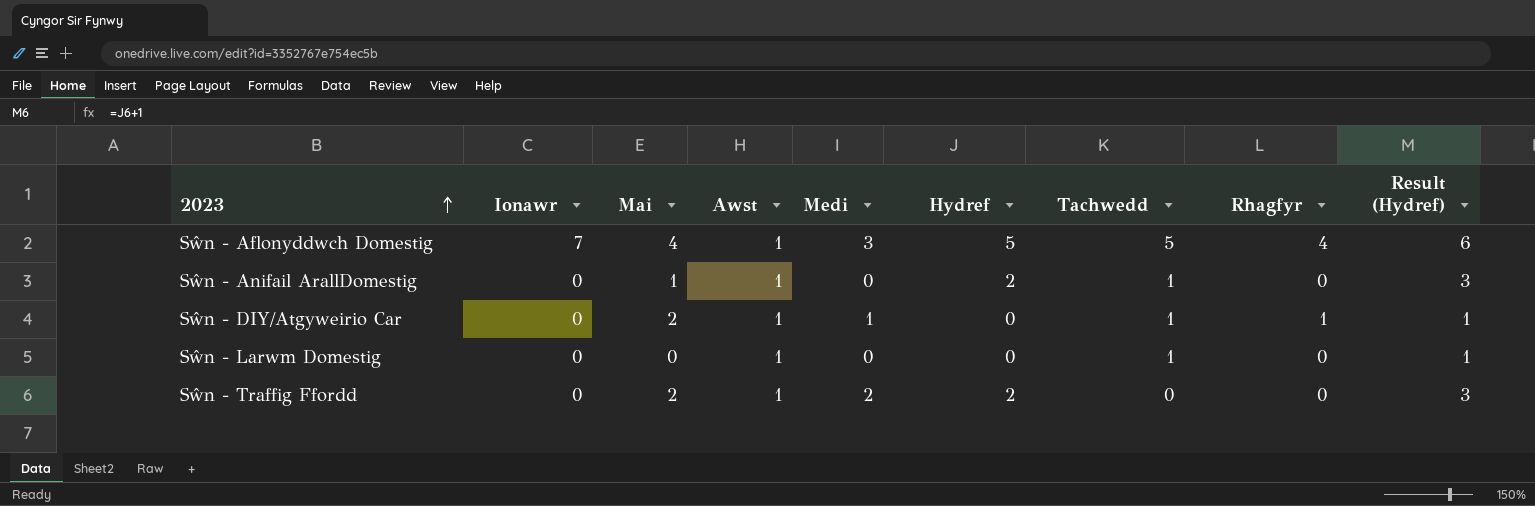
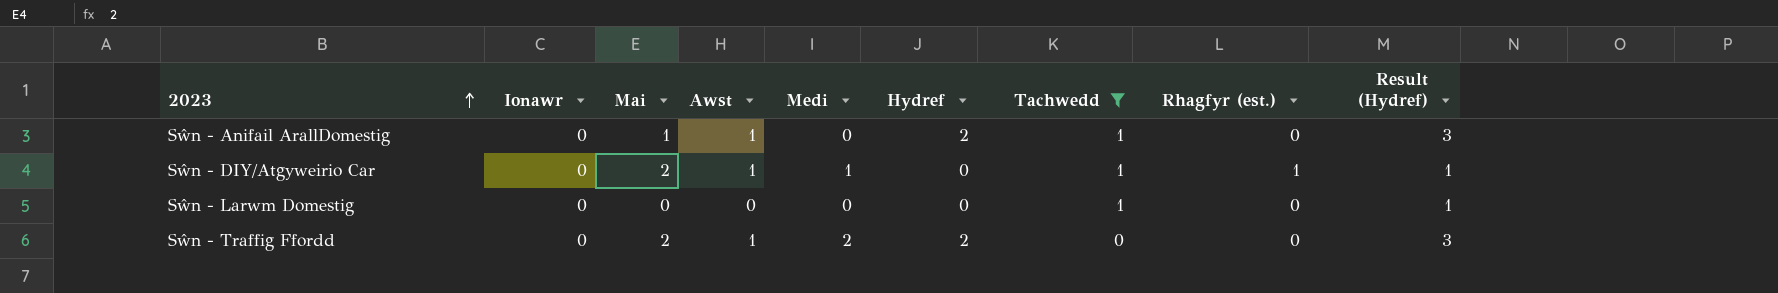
filter: none -> Tachwedd != 5
column name: Rhagfyr -> Rhagfyr (est.)
Sŵn - Larwm Domestig | Awst: 1 -> 0

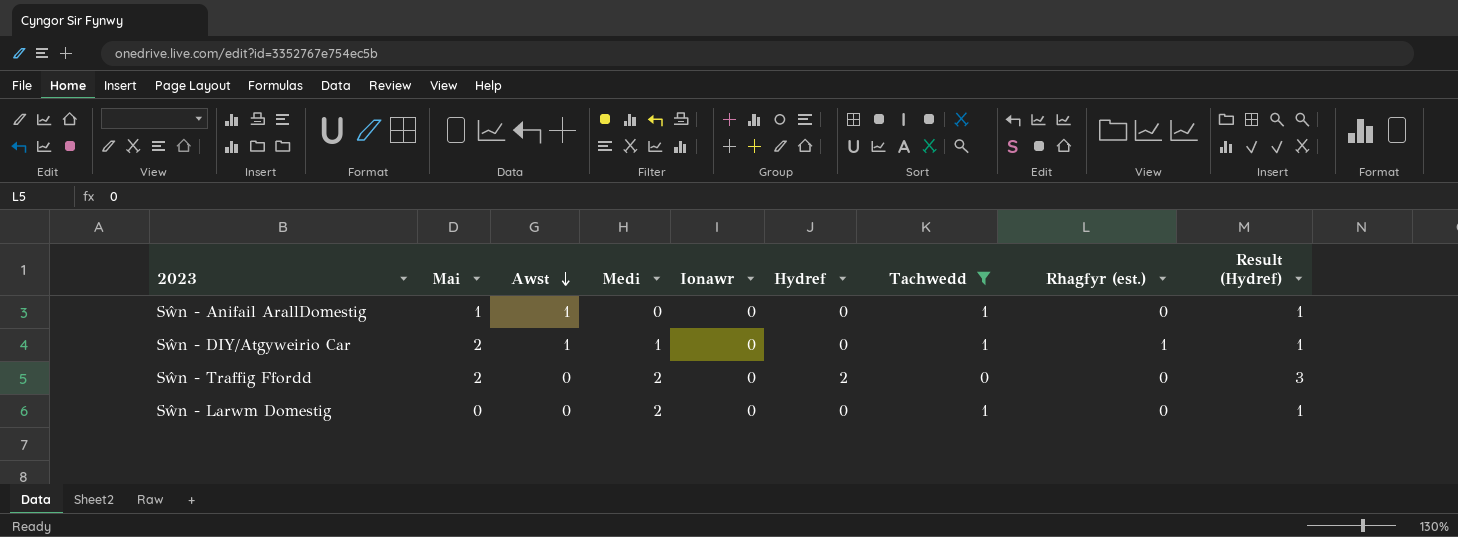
row order: 2023 ascending -> Awst descending
column Ionawr | position: 2 -> 5
Sŵn - Anifail ArallDomestig | Hydref: 2 -> 0
Sŵn - Anifail ArallDomestig | Result (Hydref): 3 -> 1
Sŵn - Traffig Ffordd | Awst: 1 -> 0
Sŵn - Larwm Domestig | Medi: 0 -> 2

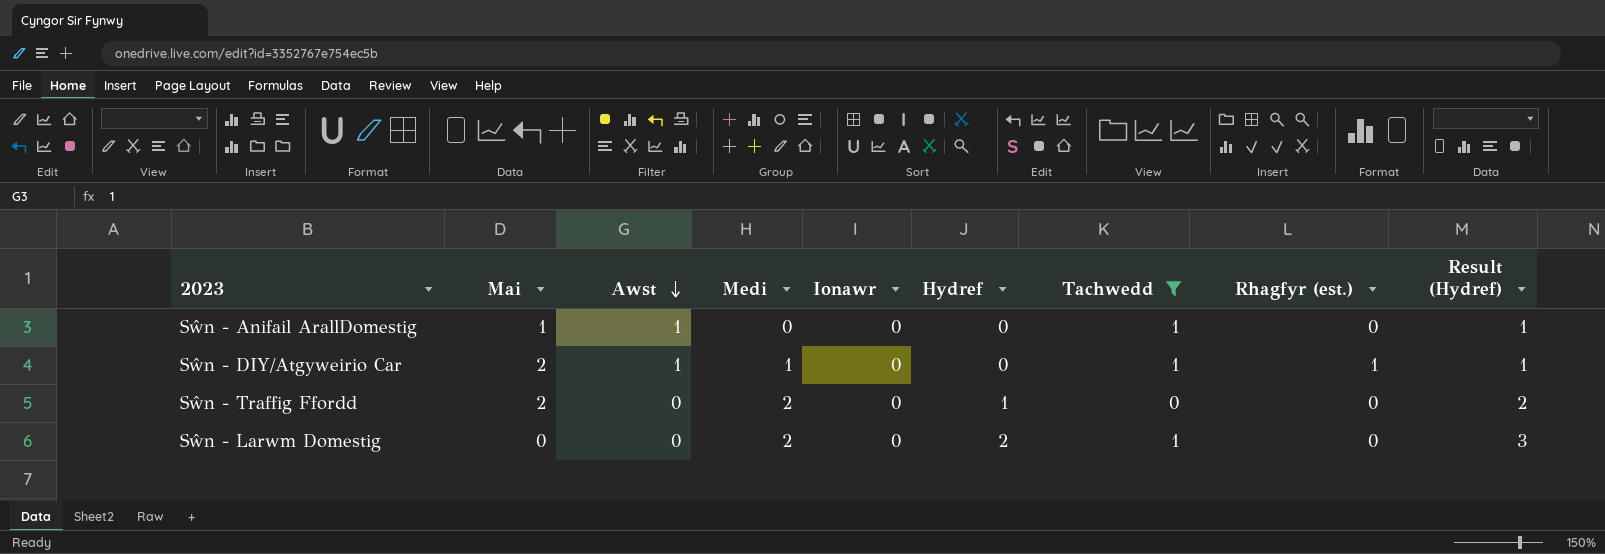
Sŵn - Traffig Ffordd | Hydref: 2 -> 1
Sŵn - Traffig Ffordd | Result (Hydref): 3 -> 2
Sŵn - Larwm Domestig | Hydref: 0 -> 2
Sŵn - Larwm Domestig | Result (Hydref): 1 -> 3

